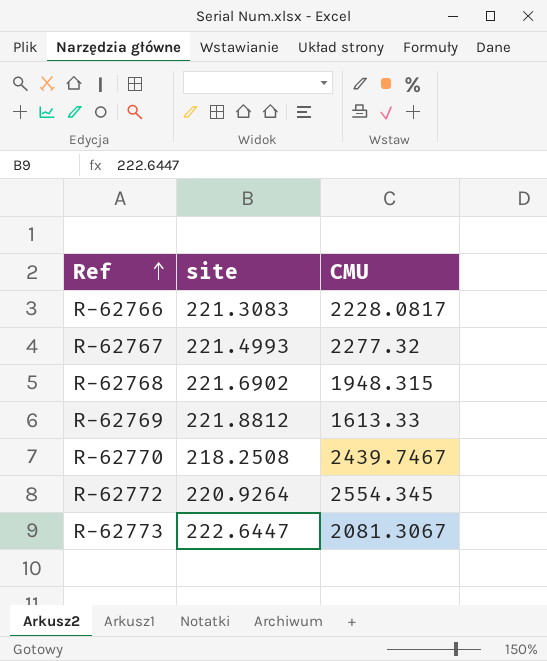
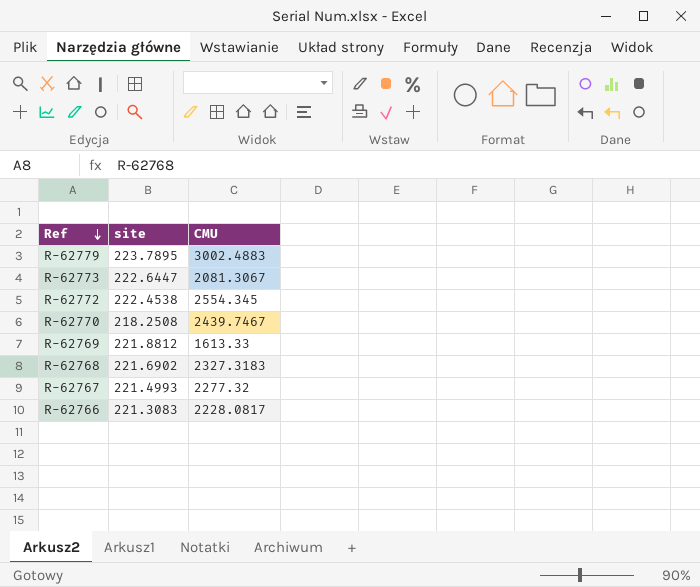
row order: Ref ascending -> Ref descending
row R-62779: none -> 223.7895 | 3002.4883
R-62772 | site: 220.9264 -> 222.4538
R-62768 | CMU: 1948.315 -> 2327.3183

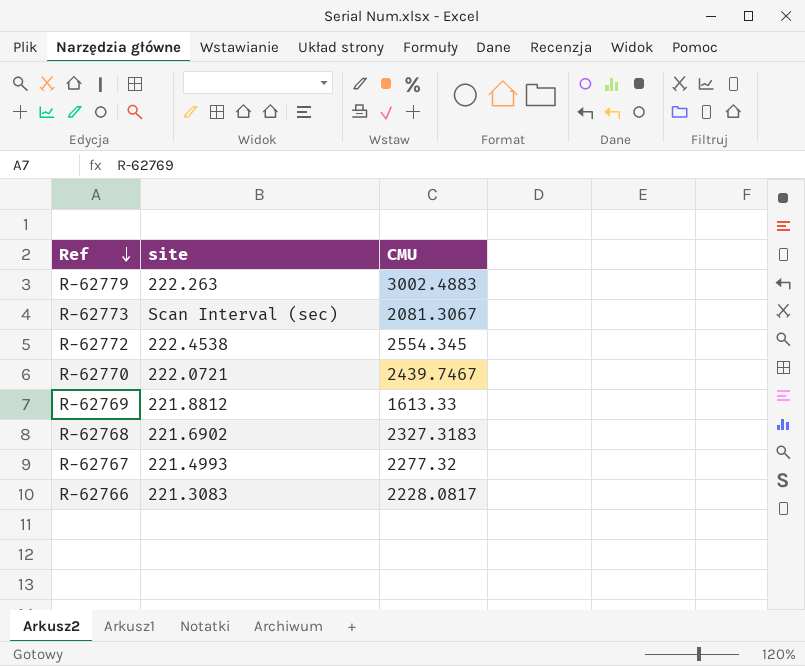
R-62779 | site: 223.7895 -> 222.263
R-62773 | site: 222.6447 -> Scan Interval (sec)
R-62770 | site: 218.2508 -> 222.0721

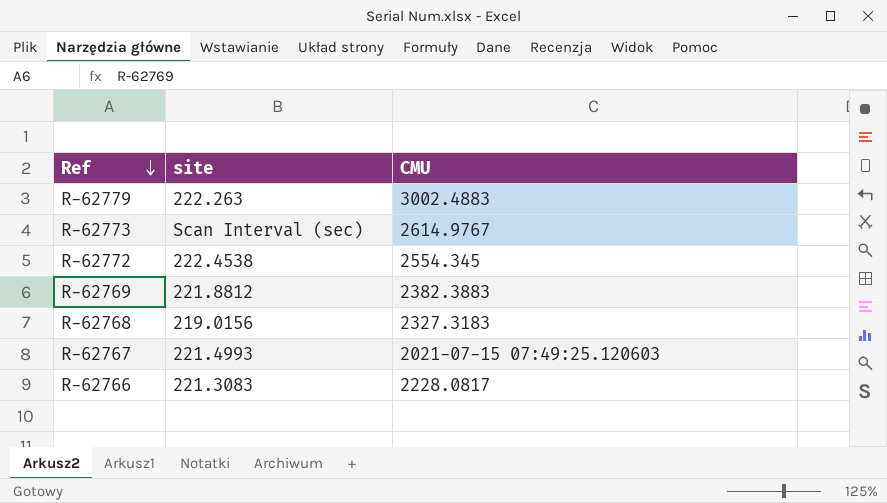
row R-62770: 222.0721 | 2439.7467 -> none
R-62773 | CMU: 2081.3067 -> 2614.9767
R-62769 | CMU: 1613.33 -> 2382.3883
R-62768 | site: 221.6902 -> 219.0156
R-62767 | CMU: 2277.32 -> 2021-07-15 07:49:25.120603

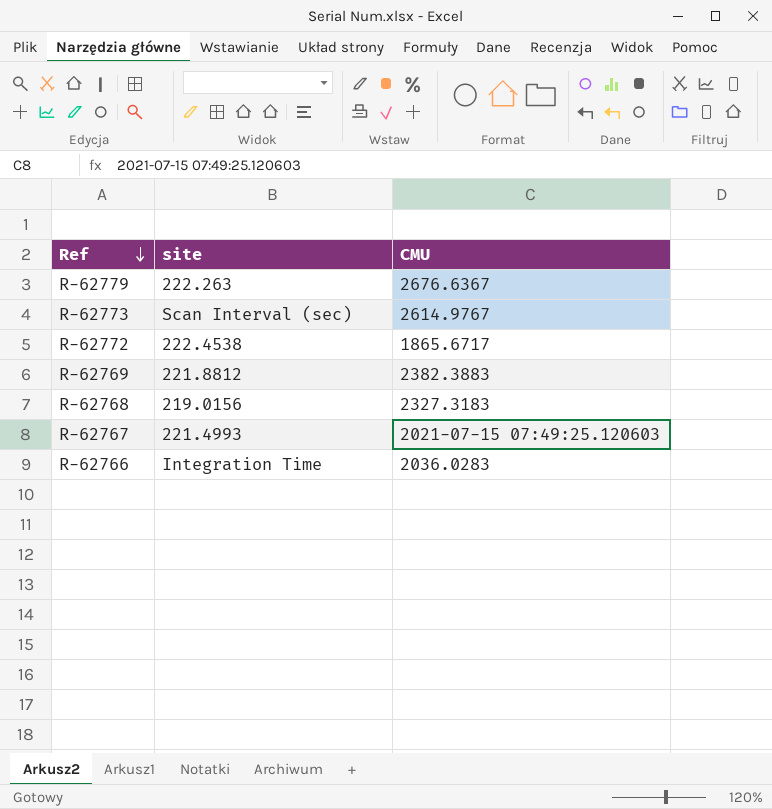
R-62779 | CMU: 3002.4883 -> 2676.6367
R-62772 | CMU: 2554.345 -> 1865.6717
R-62766 | site: 221.3083 -> Integration Time
R-62766 | CMU: 2228.0817 -> 2036.0283

